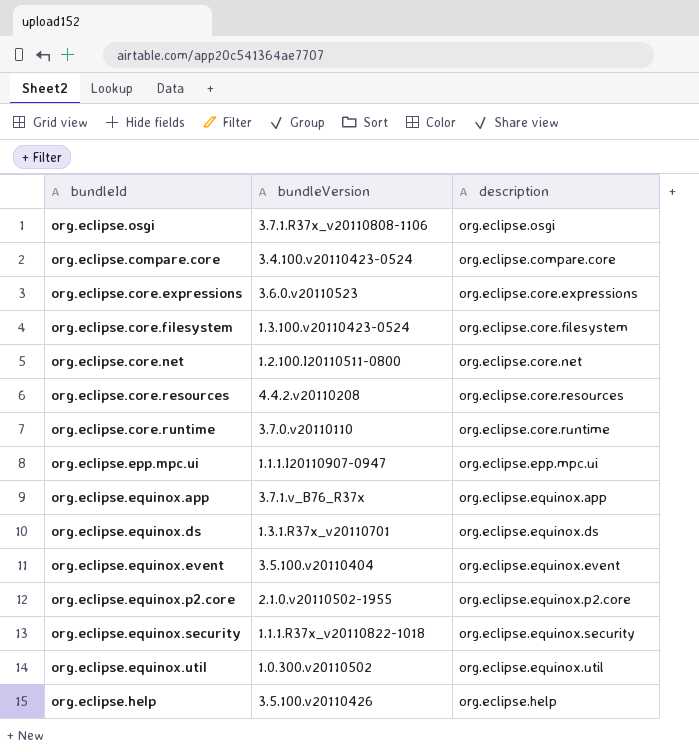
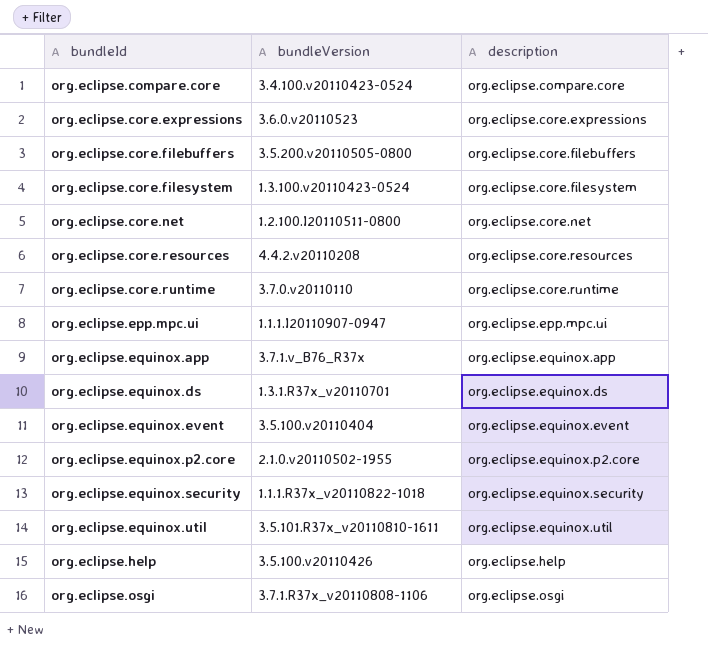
row order: none -> bundleId ascending
row org.eclipse.core.filebuffers: none -> 3.5.200.v20110505-0800 | org.eclipse.core.filebuffers
org.eclipse.equinox.util | bundleVersion: 1.0.300.v20110502 -> 3.5.101.R37x_v20110810-1611

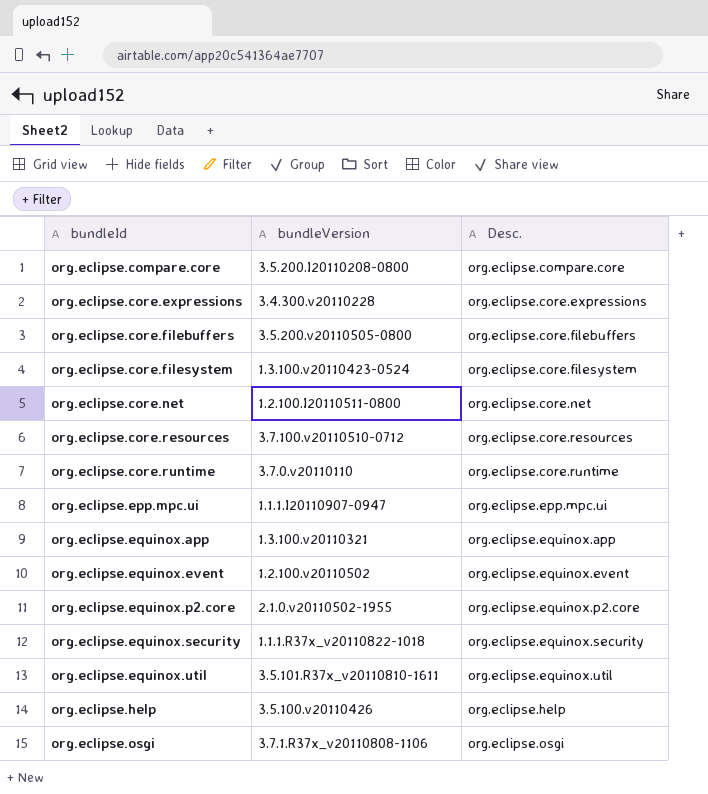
column name: description -> Desc.
row org.eclipse.equinox.ds: 1.3.1.R37x_v20110701 | org.eclipse.equinox.ds -> none
org.eclipse.compare.core | bundleVersion: 3.4.100.v20110423-0524 -> 3.5.200.I20110208-0800
org.eclipse.core.expressions | bundleVersion: 3.6.0.v20110523 -> 3.4.300.v20110228
org.eclipse.core.resources | bundleVersion: 4.4.2.v20110208 -> 3.7.100.v20110510-0712
org.eclipse.equinox.app | bundleVersion: 3.7.1.v_B76_R37x -> 1.3.100.v20110321
org.eclipse.equinox.event | bundleVersion: 3.5.100.v20110404 -> 1.2.100.v20110502

